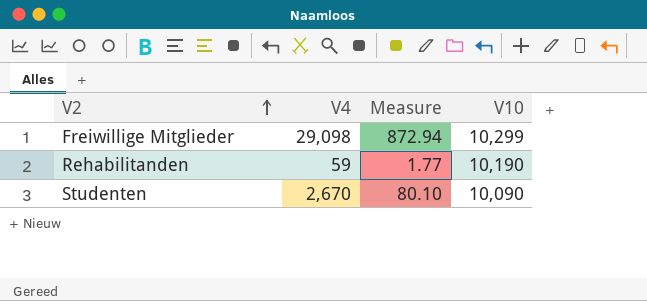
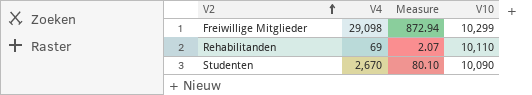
Rehabilitanden | V4: 59 -> 69
Rehabilitanden | Measure: 1.77 -> 2.07
Rehabilitanden | V10: 10,190 -> 10,110

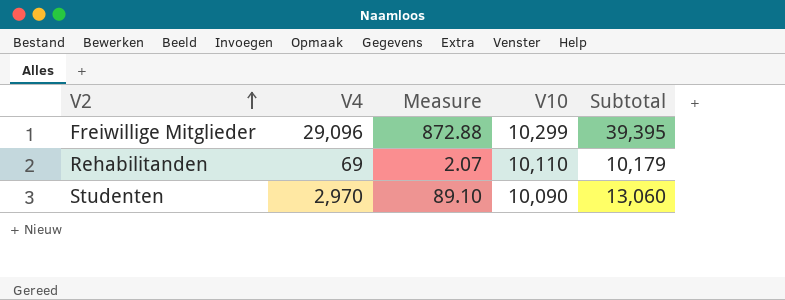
column Subtotal | formula: none -> [V4] + [V10]
Freiwillige Mitglieder | V4: 29,098 -> 29,096
Freiwillige Mitglieder | Measure: 872.94 -> 872.88
Studenten | V4: 2,670 -> 2,970
Studenten | Measure: 80.10 -> 89.10

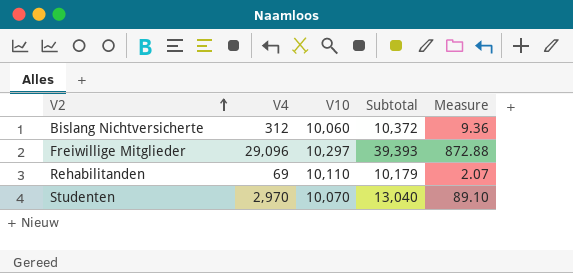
column Measure | position: 3 -> 5
row Bislang Nichtversicherte: none -> 312 | 10,060 | 10,372 | 9.36
Freiwillige Mitglieder | V10: 10,299 -> 10,297
Freiwillige Mitglieder | Subtotal: 39,395 -> 39,393
Studenten | V10: 10,090 -> 10,070
Studenten | Subtotal: 13,060 -> 13,040

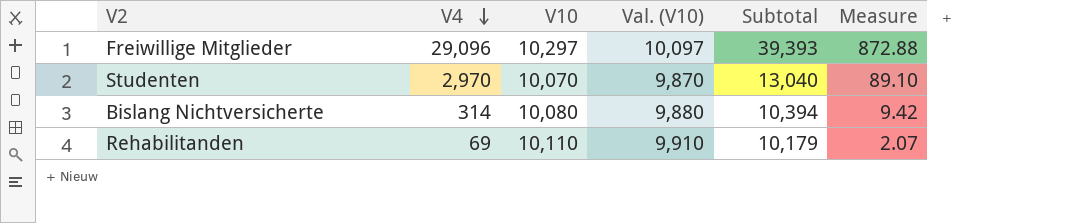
row order: V2 ascending -> V4 descending
column Val. (V10) | formula: none -> [V10] - 200
Bislang Nichtversicherte | V4: 312 -> 314
Bislang Nichtversicherte | V10: 10,060 -> 10,080
Bislang Nichtversicherte | Subtotal: 10,372 -> 10,394
Bislang Nichtversicherte | Measure: 9.36 -> 9.42

